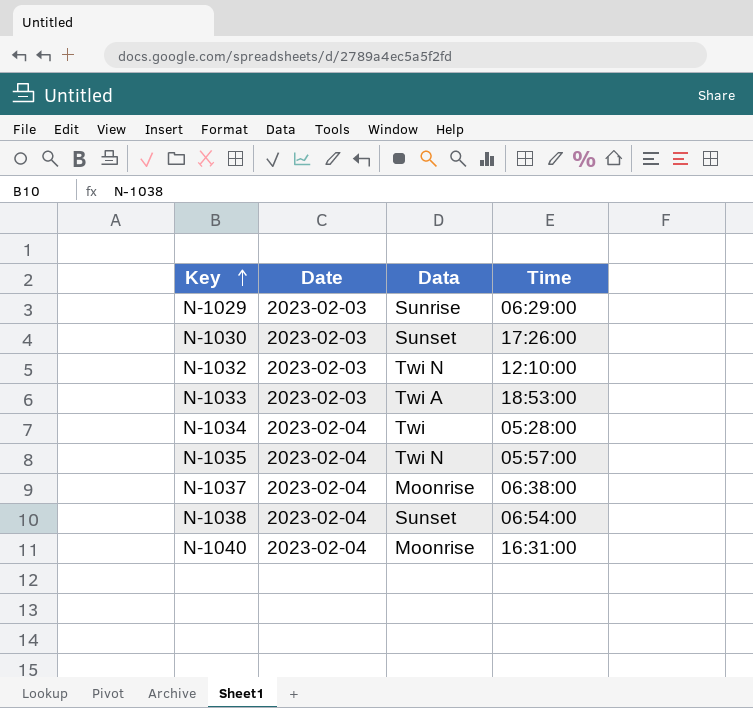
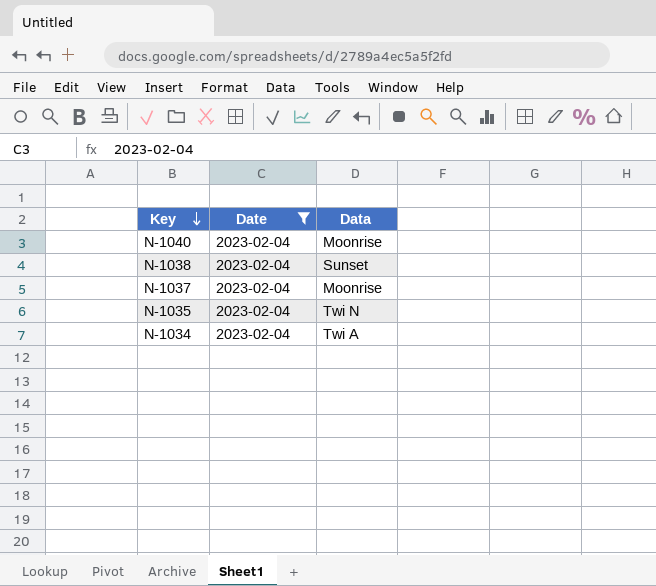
filter: none -> Date = 2023-02-04
row order: Key ascending -> Key descending
column Time | position: 4 -> none
N-1034 | Data: Twi -> Twi A

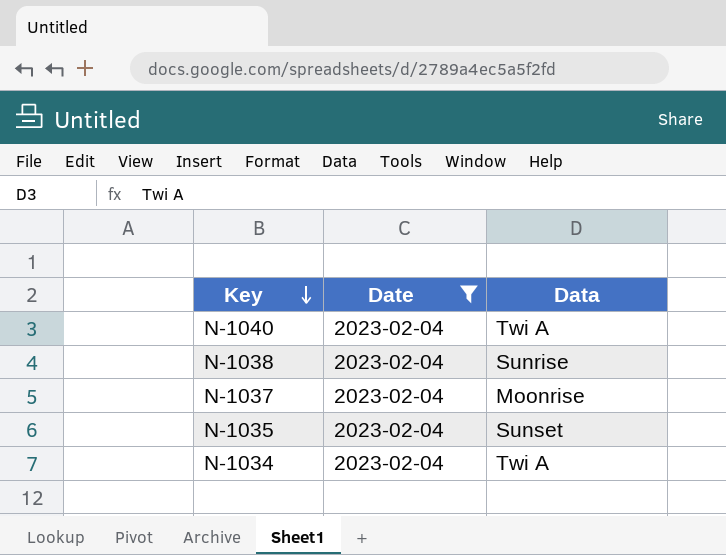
N-1040 | Data: Moonrise -> Twi A
N-1038 | Data: Sunset -> Sunrise
N-1035 | Data: Twi N -> Sunset

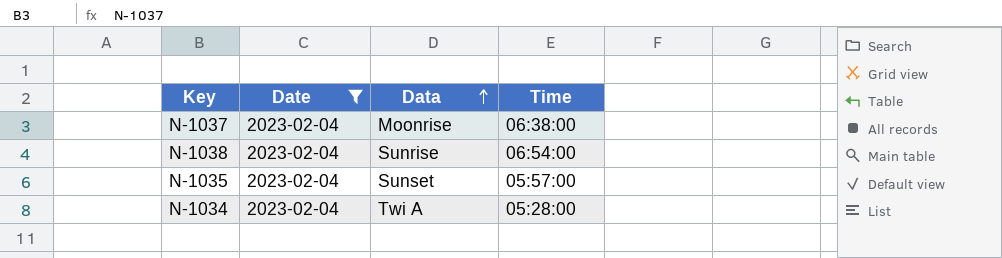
row order: Key descending -> Data ascending
column Time | position: none -> 4
row N-1040: 2023-02-04 | Twi A -> none

